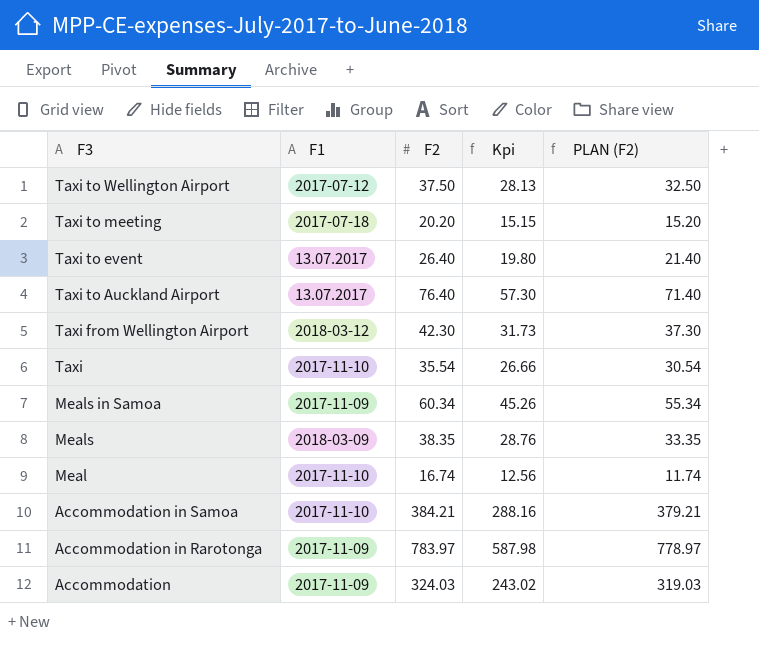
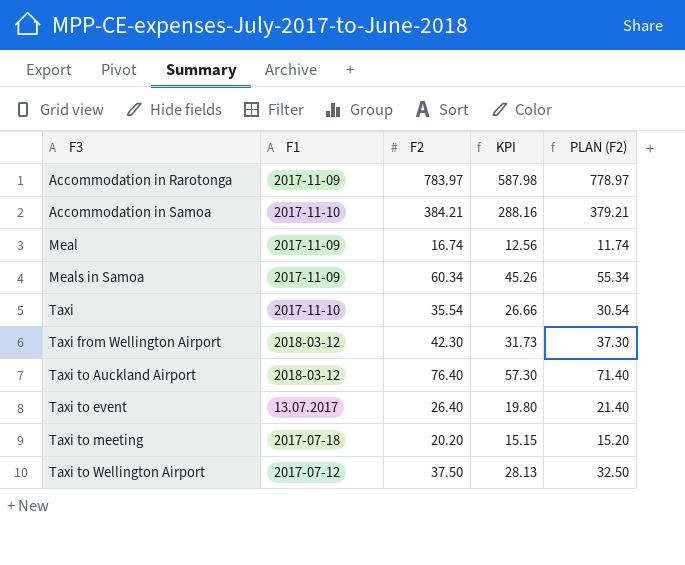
row order: F3 descending -> F3 ascending
column name: Kpi -> KPI
row Meals: 2018-03-09 | 38.35 | 28.76 | 33.35 -> none
row Accommodation: 2017-11-09 | 324.03 | 243.02 | 319.03 -> none
Meal | F1: 2017-11-10 -> 2017-11-09
Taxi to Auckland Airport | F1: 13.07.2017 -> 2018-03-12

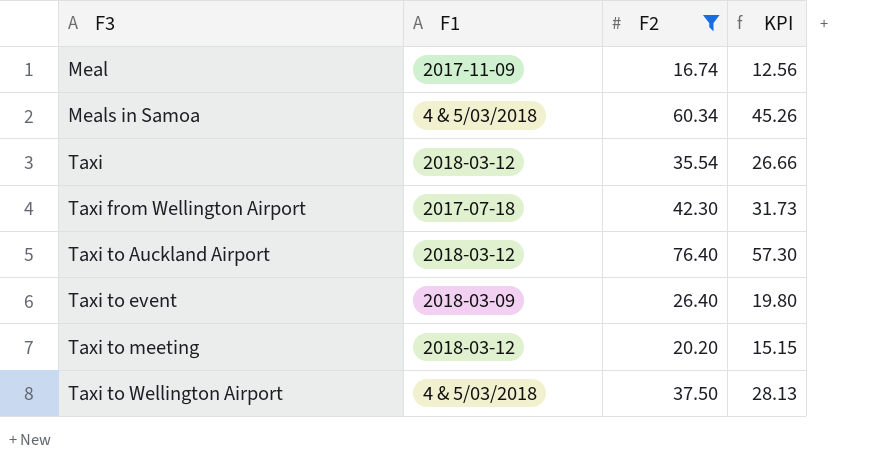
filter: none -> F2 <= 76.40
column PLAN (F2) | formula: [F2] - 5 -> none
Meals in Samoa | F1: 2017-11-09 -> 4 & 5/03/2018
Taxi | F1: 2017-11-10 -> 2018-03-12
Taxi from Wellington Airport | F1: 2018-03-12 -> 2017-07-18
Taxi to event | F1: 13.07.2017 -> 2018-03-09
Taxi to meeting | F1: 2017-07-18 -> 2018-03-12
Taxi to Wellington Airport | F1: 2017-07-12 -> 4 & 5/03/2018

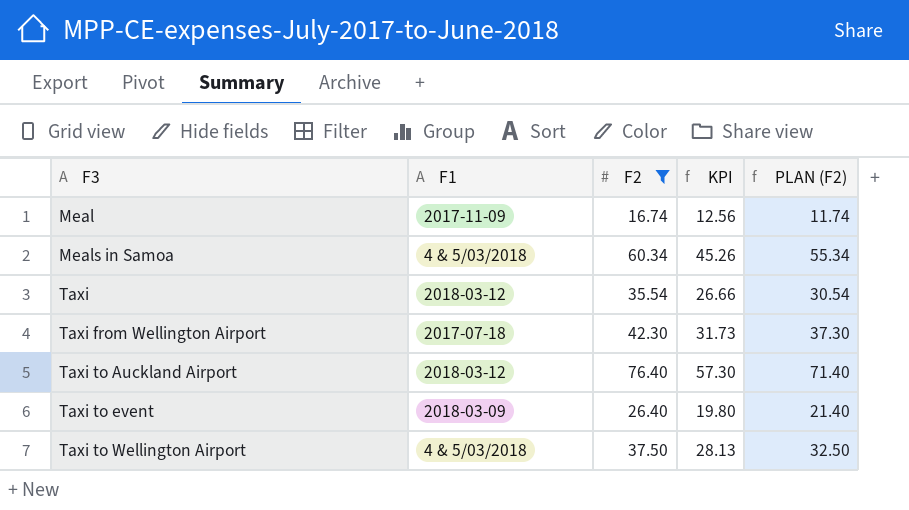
column PLAN (F2) | formula: none -> [F2] - 5
row Taxi to meeting: 2018-03-12 | 20.20 | 15.15 -> none

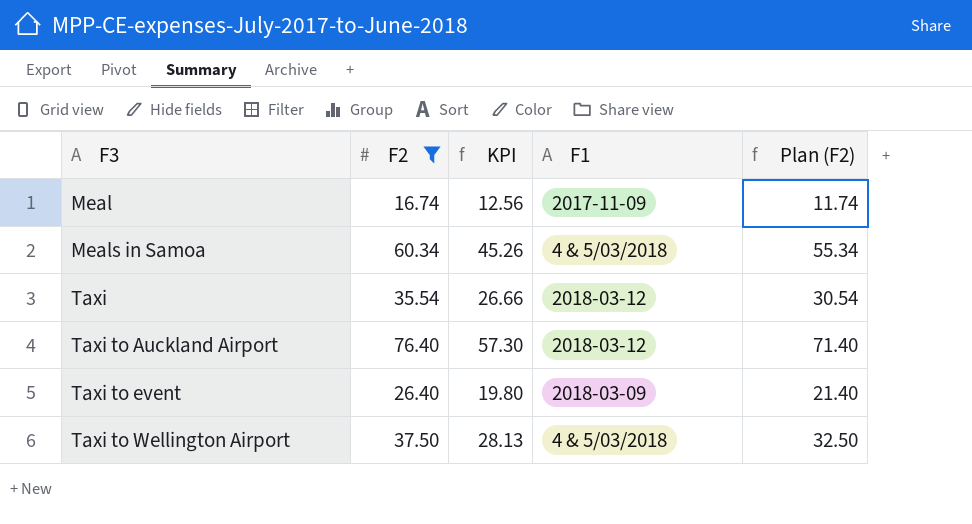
column F1 | position: 2 -> 4
column name: PLAN (F2) -> Plan (F2)
row Taxi from Wellington Airport: 2017-07-18 | 42.30 | 31.73 | 37.30 -> none

